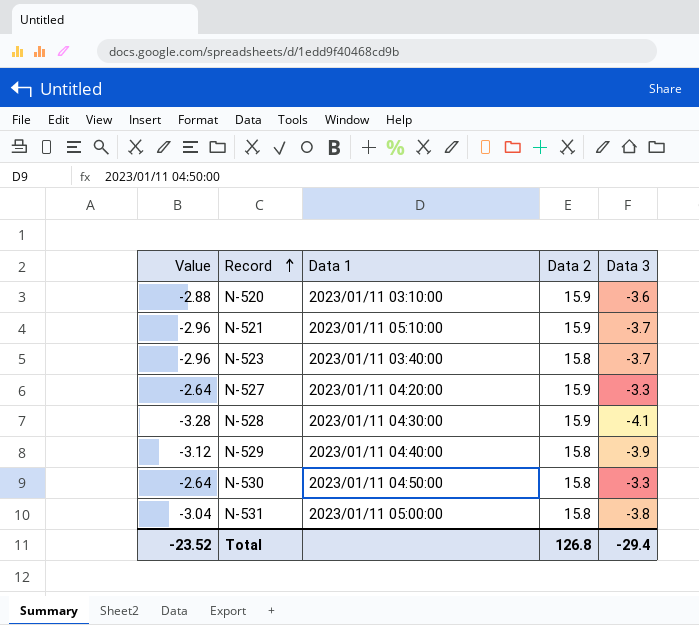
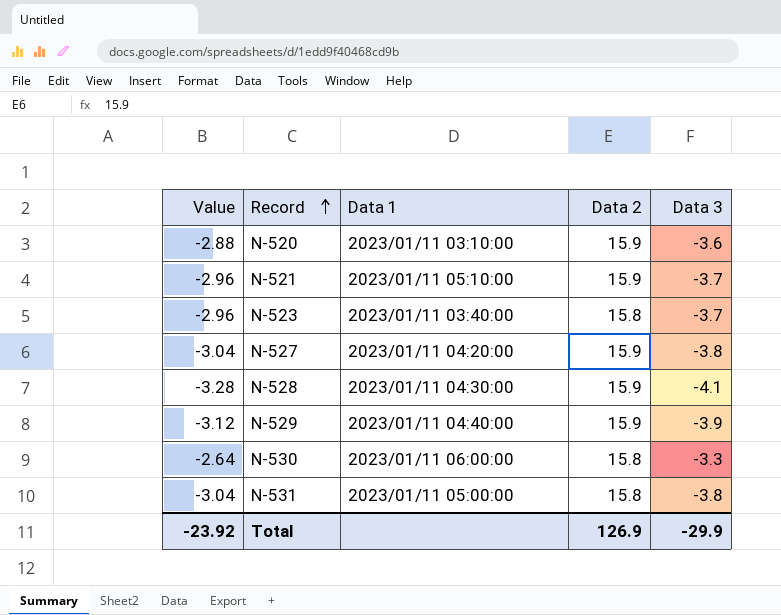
N-527 | Value: -2.64 -> -3.04
N-527 | Data 3: -3.3 -> -3.8
N-529 | Data 2: 15.8 -> 15.9
N-530 | Data 1: 2023/01/11 04:50:00 -> 2023/01/11 06:00:00
Total | Value: -23.52 -> -23.92
Total | Data 2: 126.8 -> 126.9
Total | Data 3: -29.4 -> -29.9

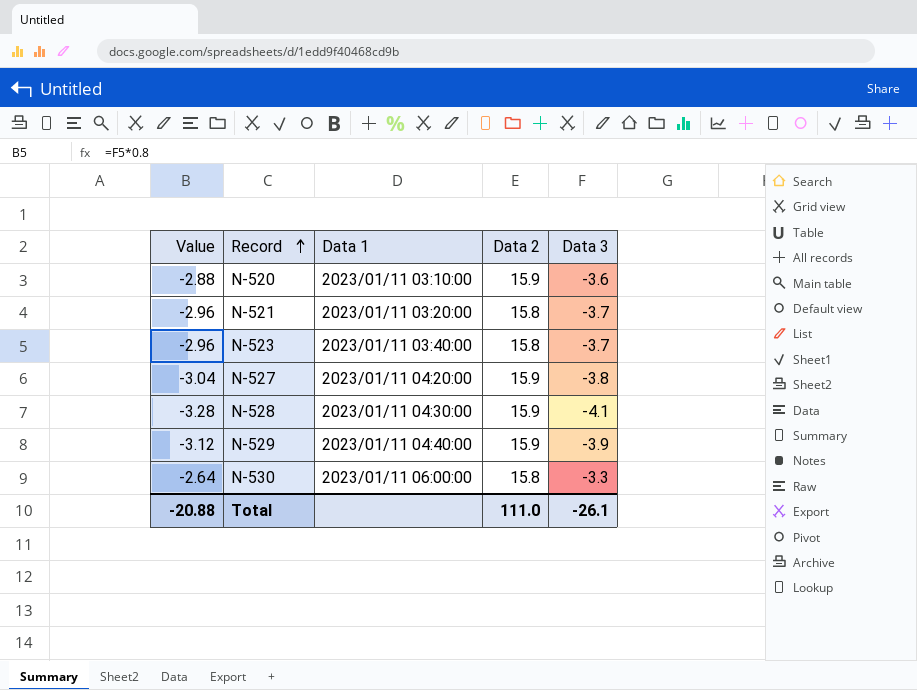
row N-531: -3.04 | 2023/01/11 05:00:00 | 15.8 | -3.8 -> none
N-521 | Data 1: 2023/01/11 05:10:00 -> 2023/01/11 03:20:00
N-521 | Data 2: 15.9 -> 15.8
Total | Value: -23.92 -> -20.88
Total | Data 2: 126.9 -> 111.0
Total | Data 3: -29.9 -> -26.1

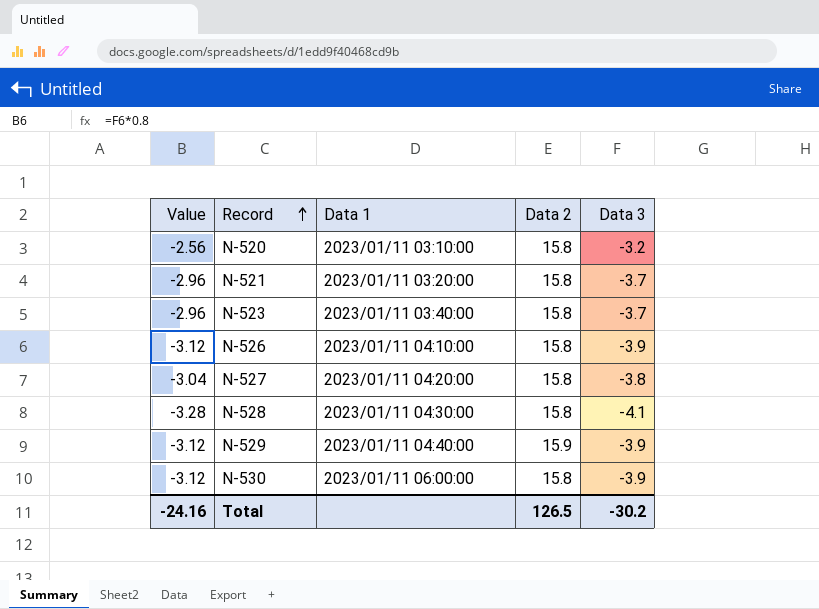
N-520 | Value: -2.88 -> -2.56
N-520 | Data 2: 15.9 -> 15.8
N-520 | Data 3: -3.6 -> -3.2
row N-526: none -> -3.12 | 2023/01/11 04:10:00 | 15.8 | -3.9
N-527 | Data 2: 15.9 -> 15.8
N-528 | Data 2: 15.9 -> 15.8
N-530 | Value: -2.64 -> -3.12
N-530 | Data 3: -3.3 -> -3.9
Total | Value: -20.88 -> -24.16
Total | Data 2: 111.0 -> 126.5
Total | Data 3: -26.1 -> -30.2

